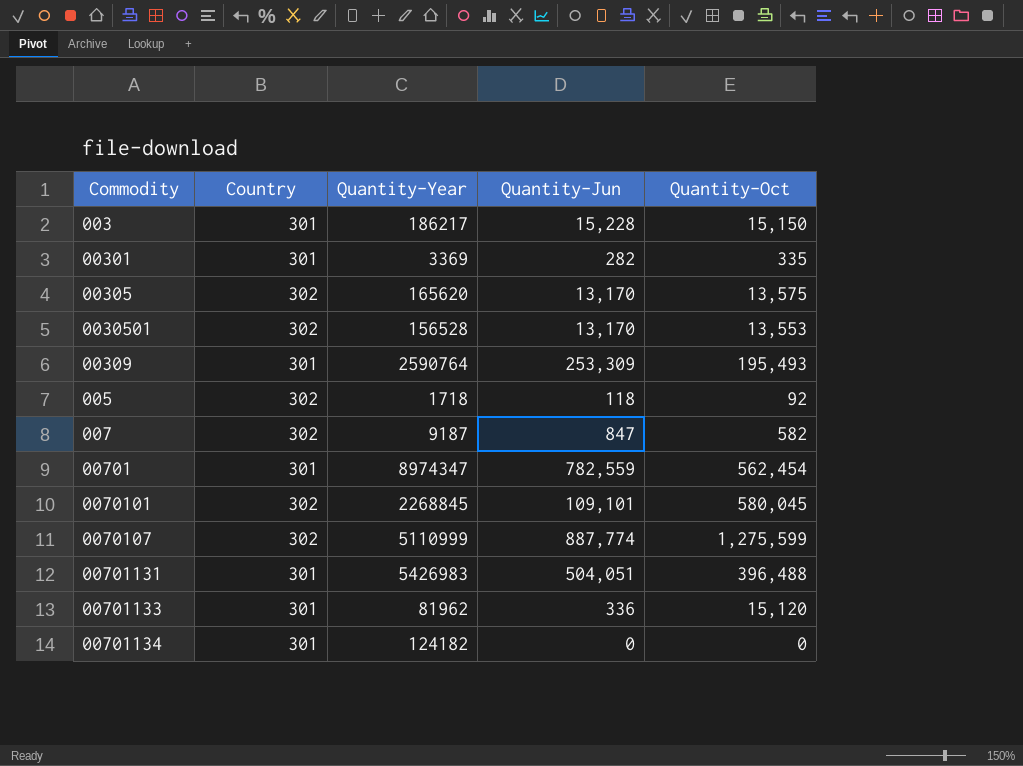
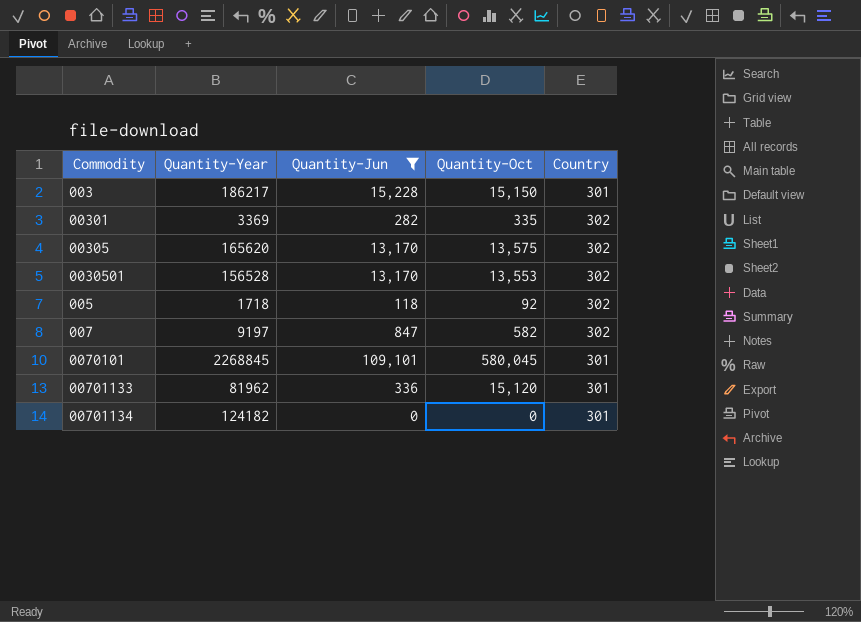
filter: none -> Quantity-Jun <= 109,101
column Country | position: 2 -> 5
00301 | Country: 301 -> 302
007 | Quantity-Year: 9187 -> 9197
0070101 | Country: 302 -> 301

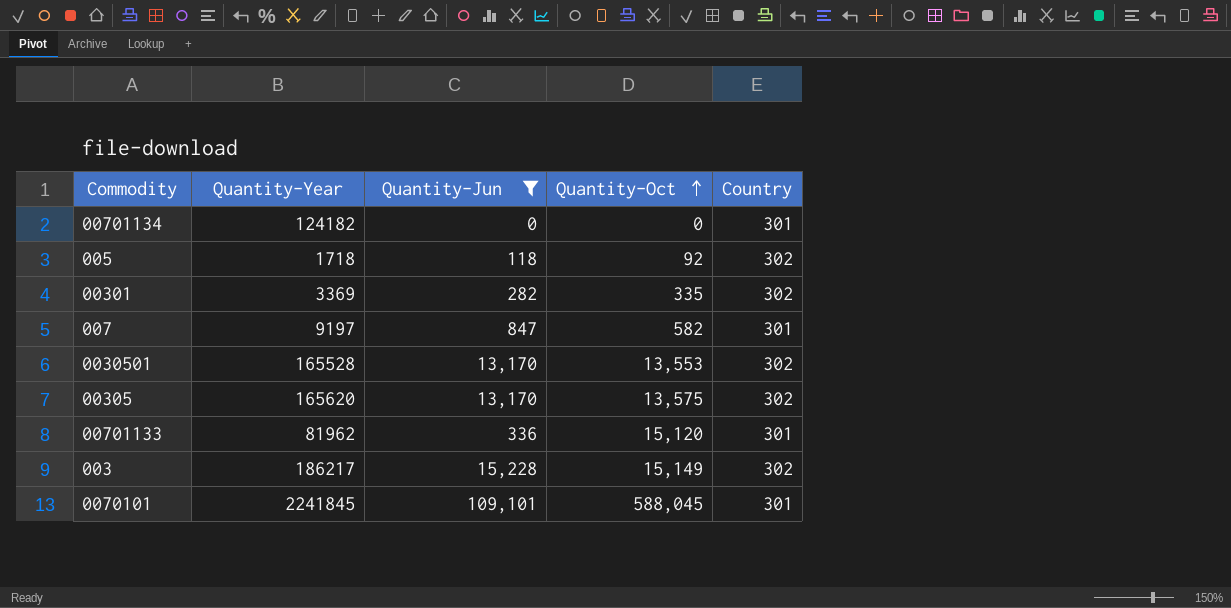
row order: none -> Quantity-Oct ascending
007 | Country: 302 -> 301
0030501 | Quantity-Year: 156528 -> 165528
003 | Quantity-Oct: 15,150 -> 15,149
003 | Country: 301 -> 302
0070101 | Quantity-Year: 2268845 -> 2241845
0070101 | Quantity-Oct: 580,045 -> 588,045

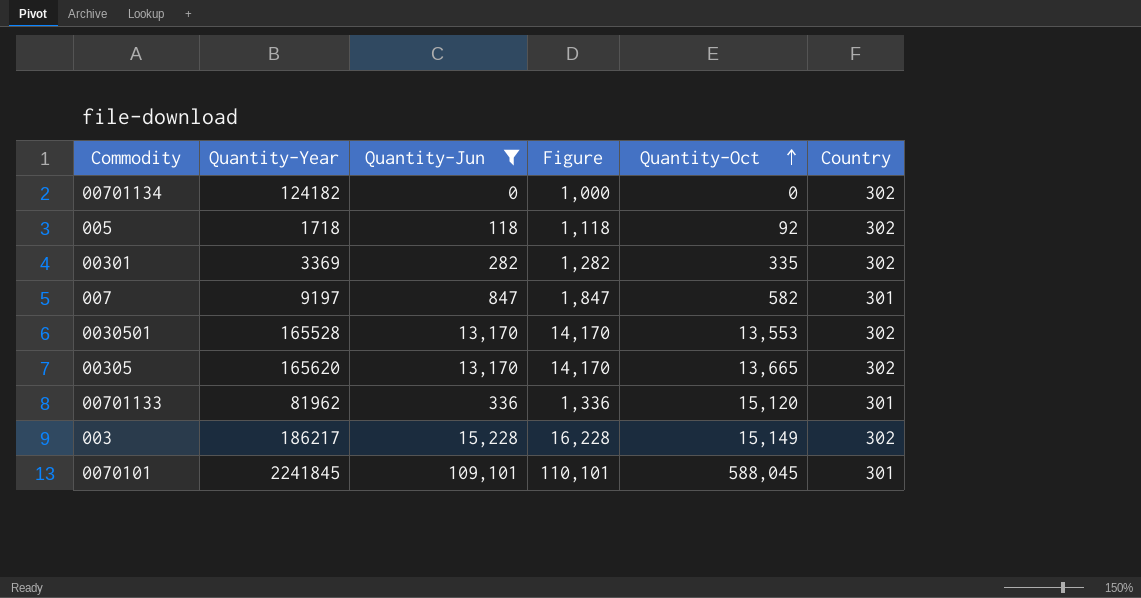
column Figure | formula: none -> [Quantity-Jun] + 1000
00701134 | Country: 301 -> 302
00305 | Quantity-Oct: 13,575 -> 13,665

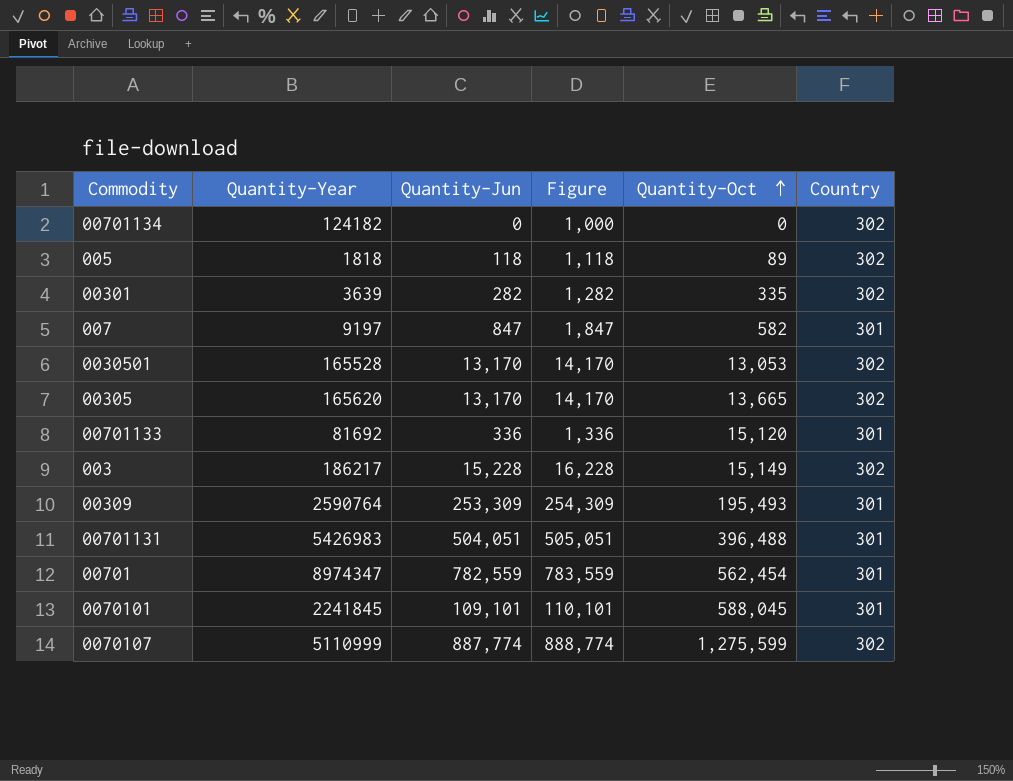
filter: Quantity-Jun <= 109,101 -> none
005 | Quantity-Year: 1718 -> 1818
005 | Quantity-Oct: 92 -> 89
00301 | Quantity-Year: 3369 -> 3639
0030501 | Quantity-Oct: 13,553 -> 13,053
00701133 | Quantity-Year: 81962 -> 81692

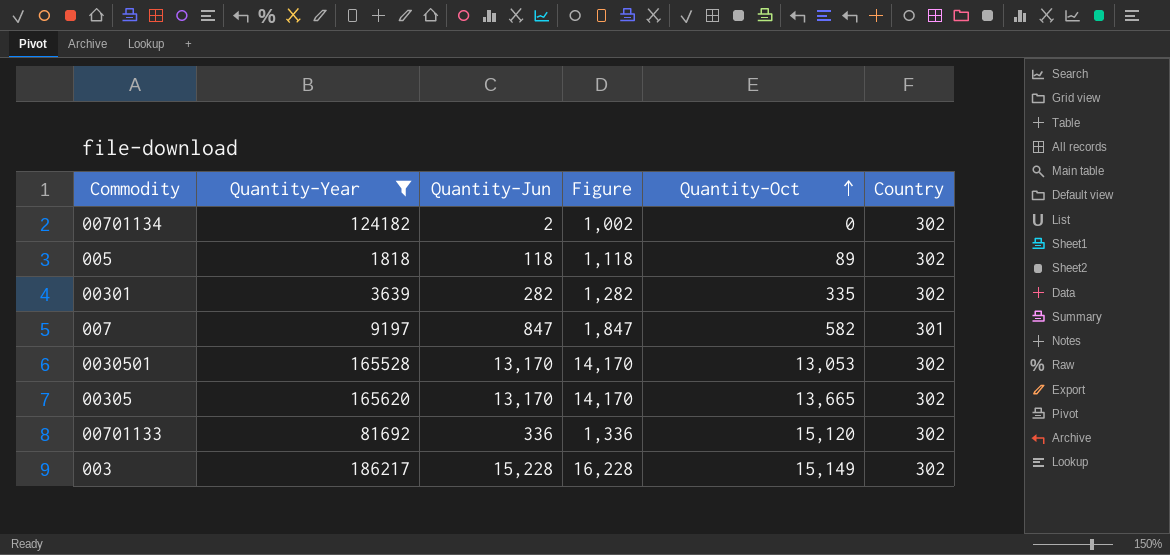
filter: none -> Quantity-Year <= 186217
00701134 | Quantity-Jun: 0 -> 2
00701134 | Figure: 1,000 -> 1,002
00701133 | Country: 301 -> 302

